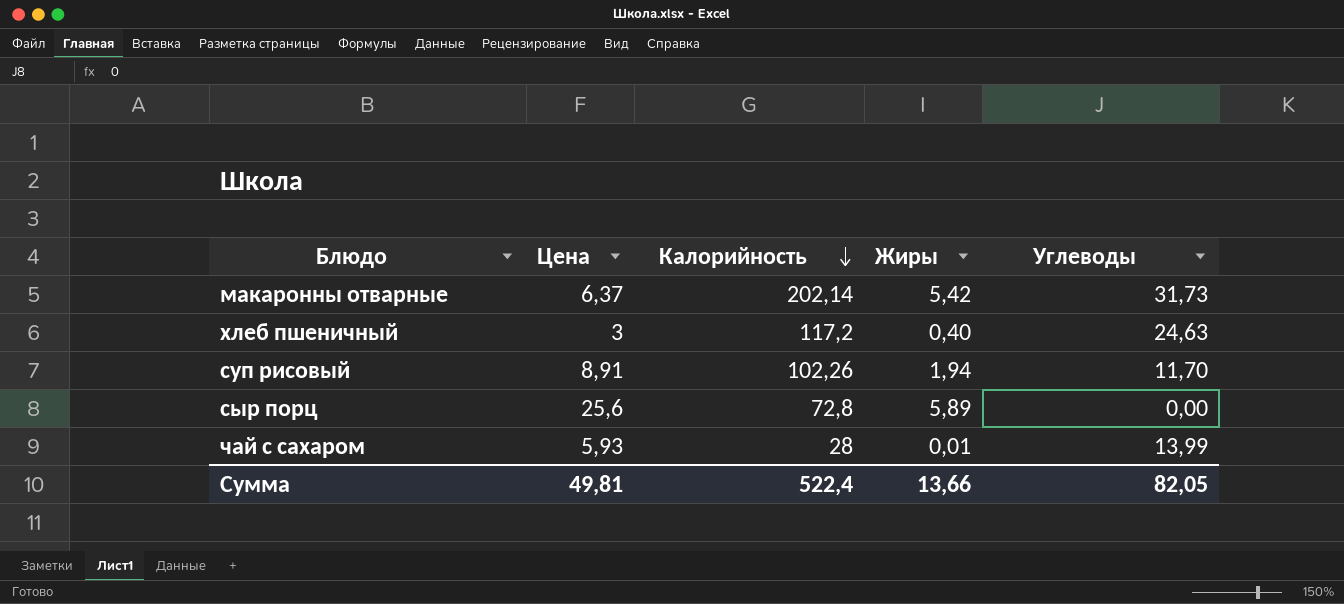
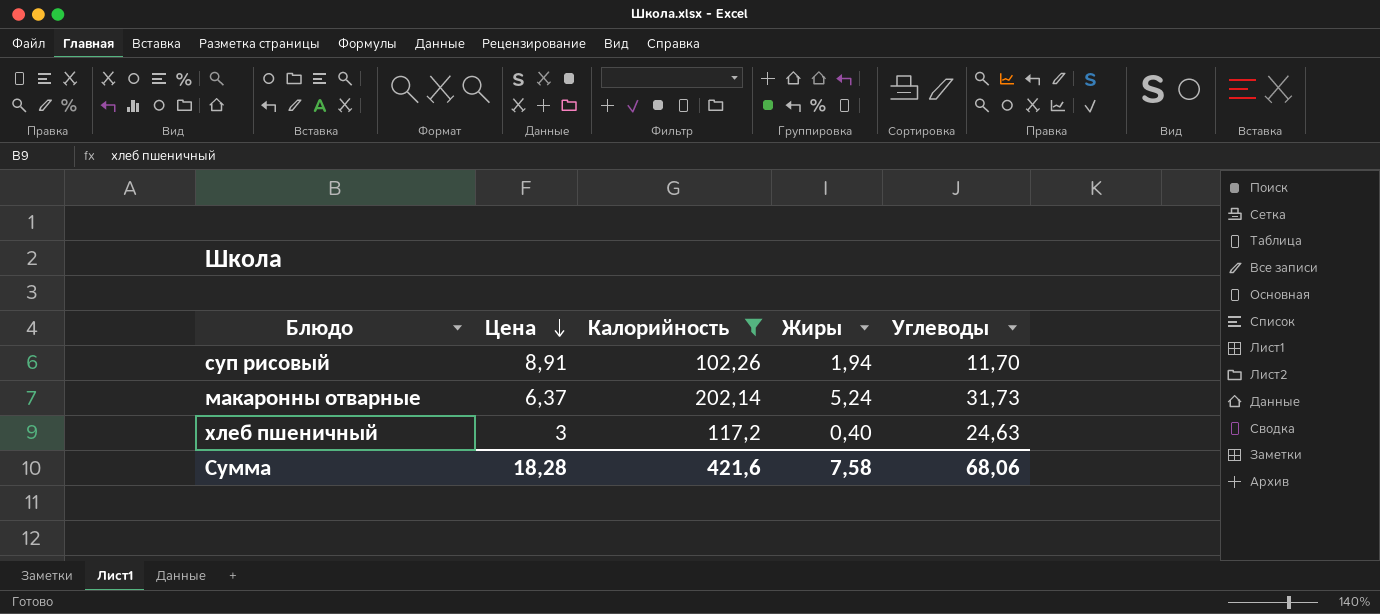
filter: none -> Калорийность >= 102,26
row order: Калорийность descending -> Цена descending
макаронны отварные | Жиры: 5,42 -> 5,24
Сумма | Цена: 49,81 -> 18,28
Сумма | Калорийность: 522,4 -> 421,6
Сумма | Жиры: 13,66 -> 7,58
Сумма | Углеводы: 82,05 -> 68,06

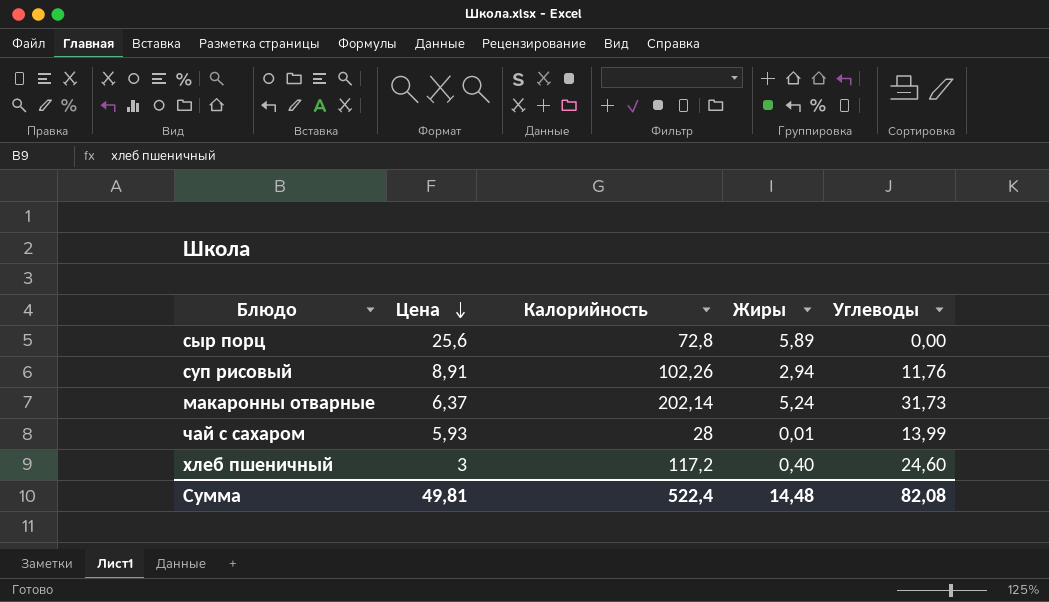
filter: Калорийность >= 102,26 -> none
суп рисовый | Жиры: 1,94 -> 2,94
суп рисовый | Углеводы: 11,70 -> 11,76
хлеб пшеничный | Углеводы: 24,63 -> 24,60
Сумма | Цена: 18,28 -> 49,81
Сумма | Калорийность: 421,6 -> 522,4
Сумма | Жиры: 7,58 -> 14,48
Сумма | Углеводы: 68,06 -> 82,08

